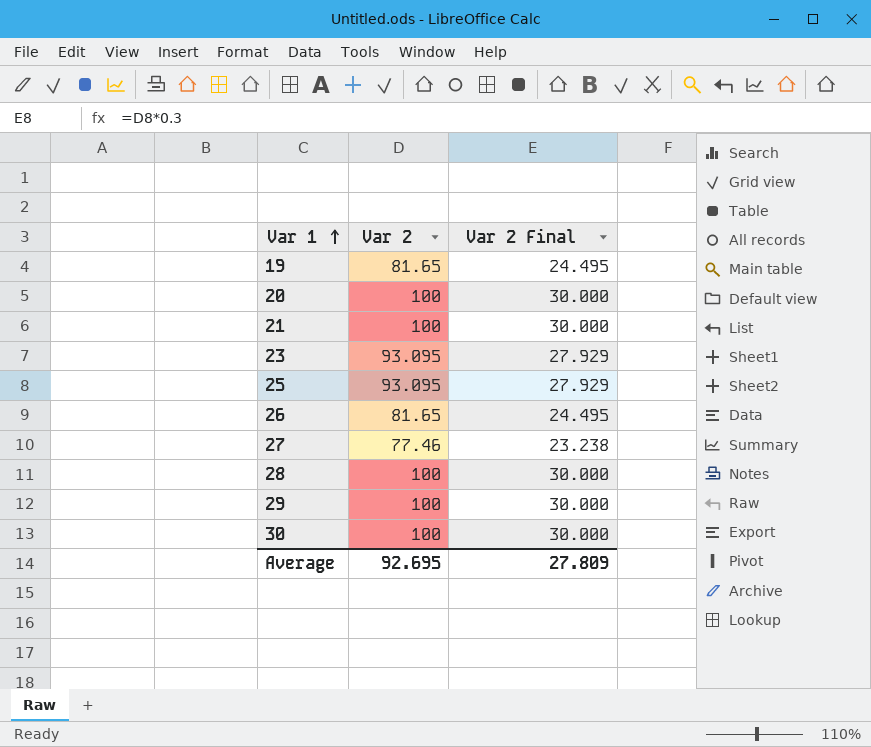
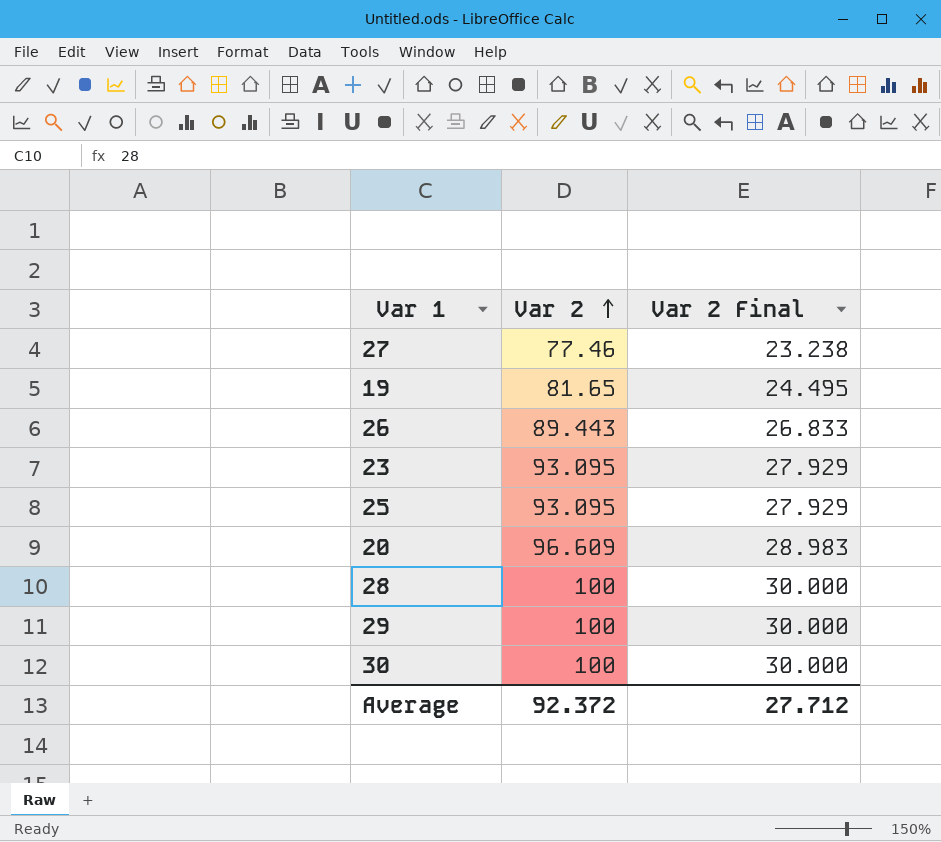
row order: Var 1 ascending -> Var 2 ascending
row 21: 100 | 30.000 -> none
26 | Var 2: 81.65 -> 89.443
26 | Var 2 Final: 24.495 -> 26.833
20 | Var 2: 100 -> 96.609
20 | Var 2 Final: 30.000 -> 28.983
Average | Var 2: 92.695 -> 92.372
Average | Var 2 Final: 27.809 -> 27.712

